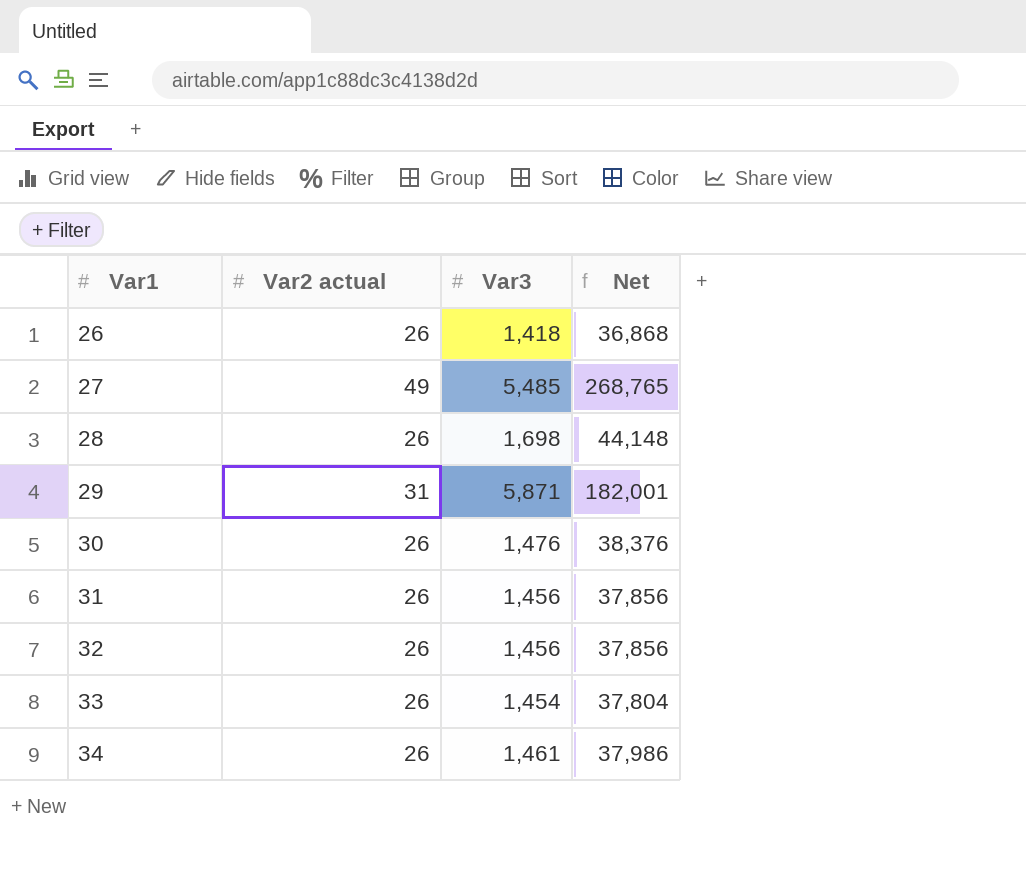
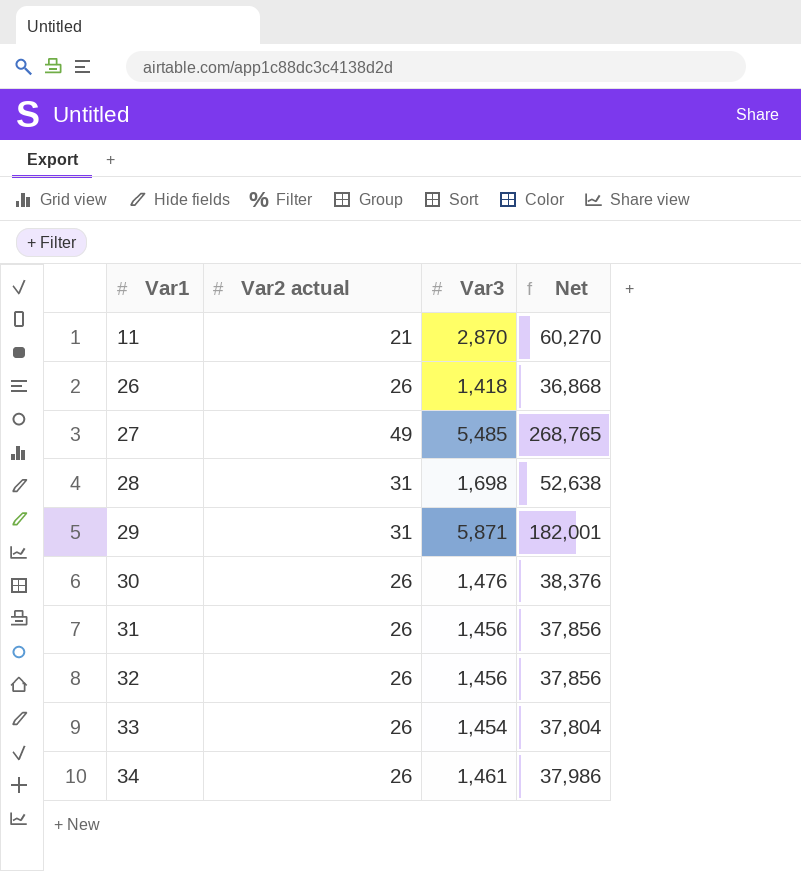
row 11: none -> 21 | 2,870 | 60,270
28 | Var2 actual: 26 -> 31
28 | Net: 44,148 -> 52,638

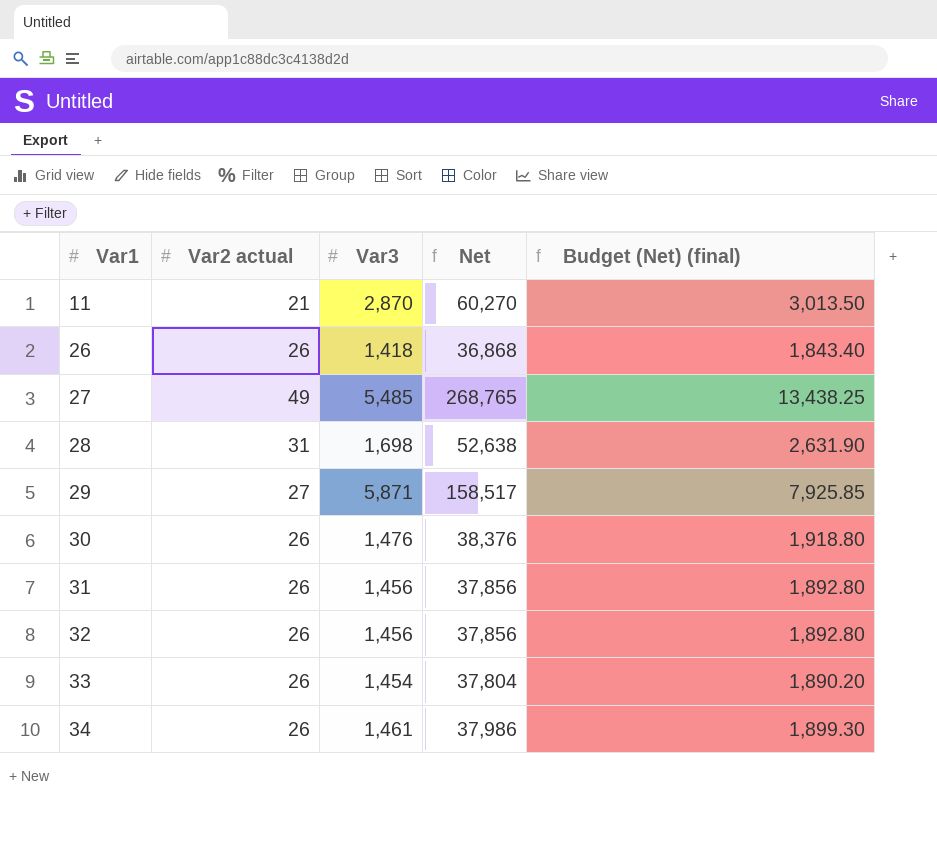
column Budget (Net) (final) | formula: none -> [Net] * 0.05
29 | Var2 actual: 31 -> 27
29 | Net: 182,001 -> 158,517

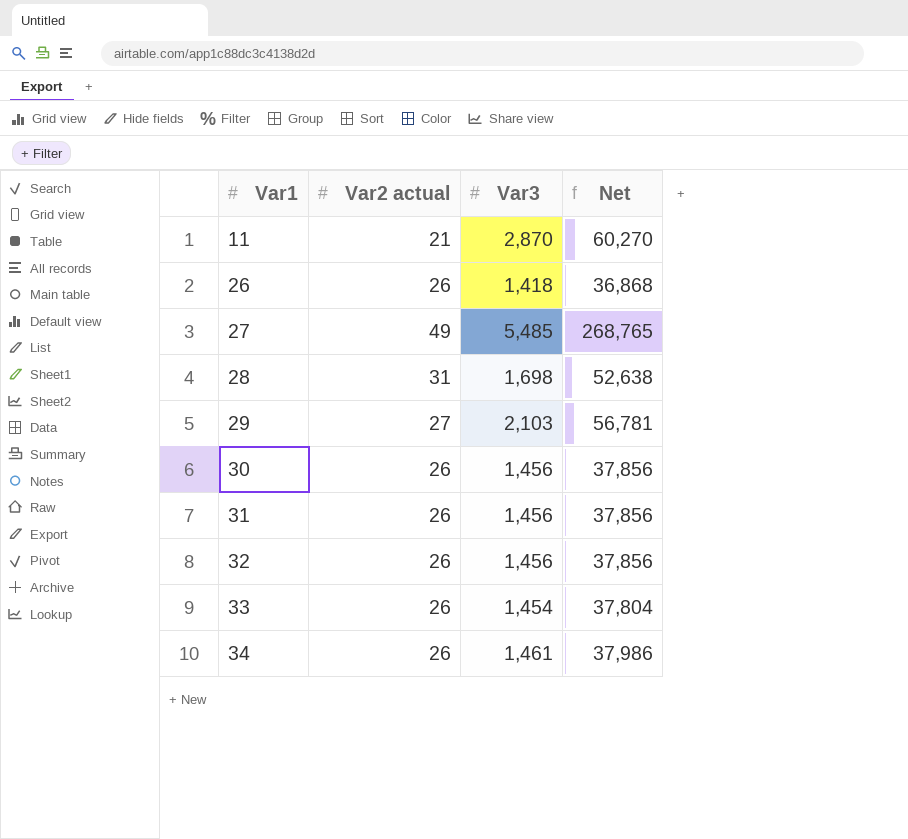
column Budget (Net) (final) | formula: [Net] * 0.05 -> none
29 | Var3: 5,871 -> 2,103
29 | Net: 158,517 -> 56,781
30 | Var3: 1,476 -> 1,456
30 | Net: 38,376 -> 37,856

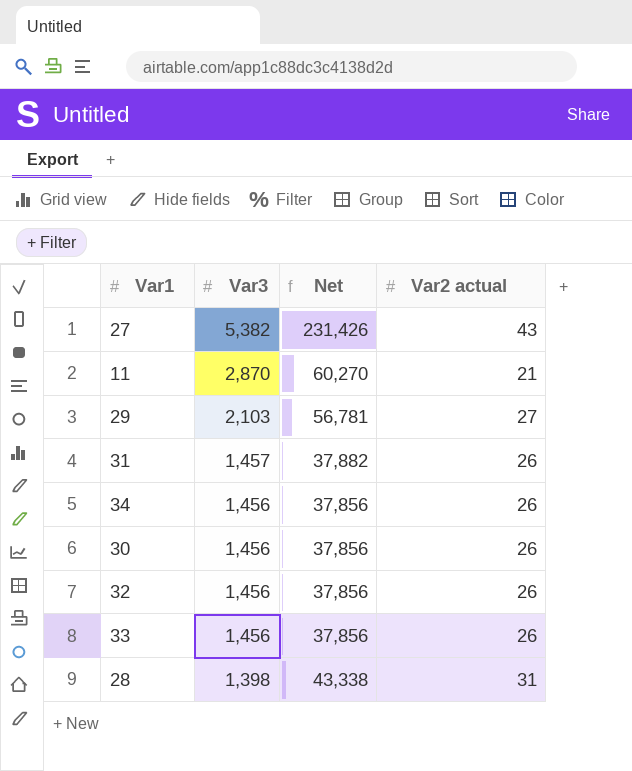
row order: Var1 ascending -> Var3 descending
column Var2 actual | position: 2 -> 4
row 26: 26 | 1,418 | 36,868 -> none
27 | Var3: 5,485 -> 5,382
27 | Net: 268,765 -> 231,426
27 | Var2 actual: 49 -> 43
31 | Var3: 1,456 -> 1,457
31 | Net: 37,856 -> 37,882
34 | Var3: 1,461 -> 1,456
34 | Net: 37,986 -> 37,856
33 | Var3: 1,454 -> 1,456
33 | Net: 37,804 -> 37,856
28 | Var3: 1,698 -> 1,398
28 | Net: 52,638 -> 43,338

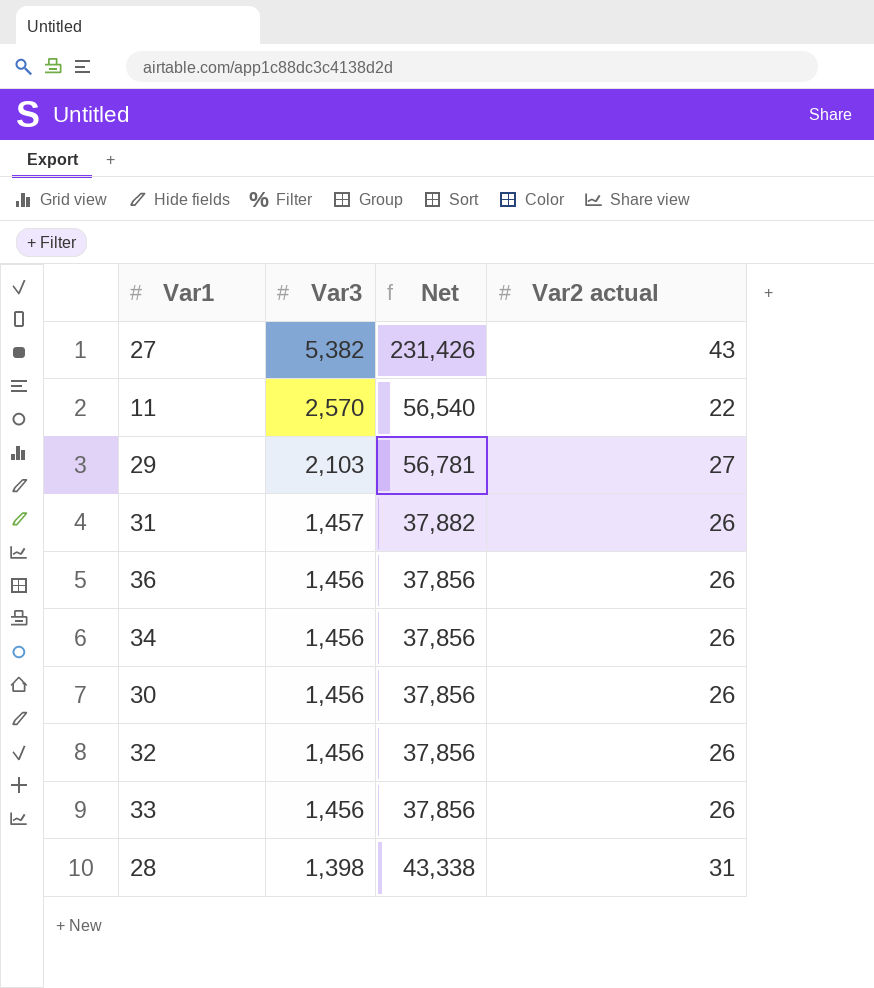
11 | Var3: 2,870 -> 2,570
11 | Net: 60,270 -> 56,540
11 | Var2 actual: 21 -> 22
row 36: none -> 1,456 | 37,856 | 26

